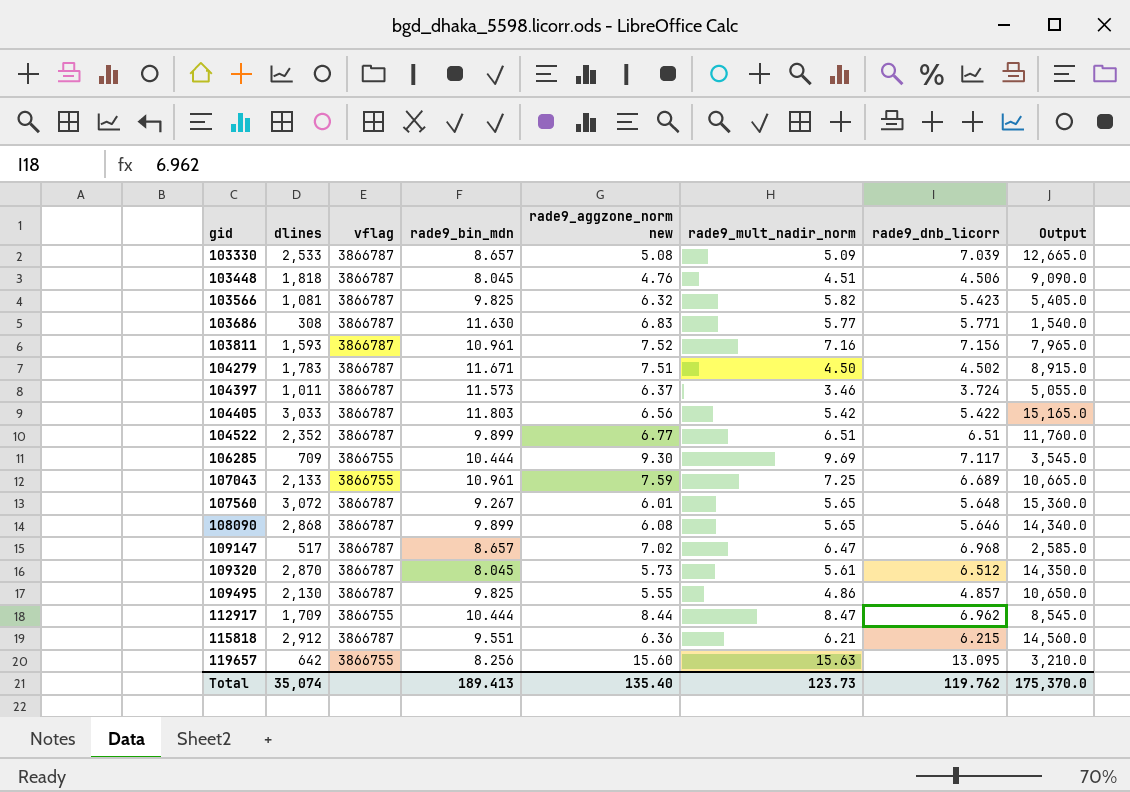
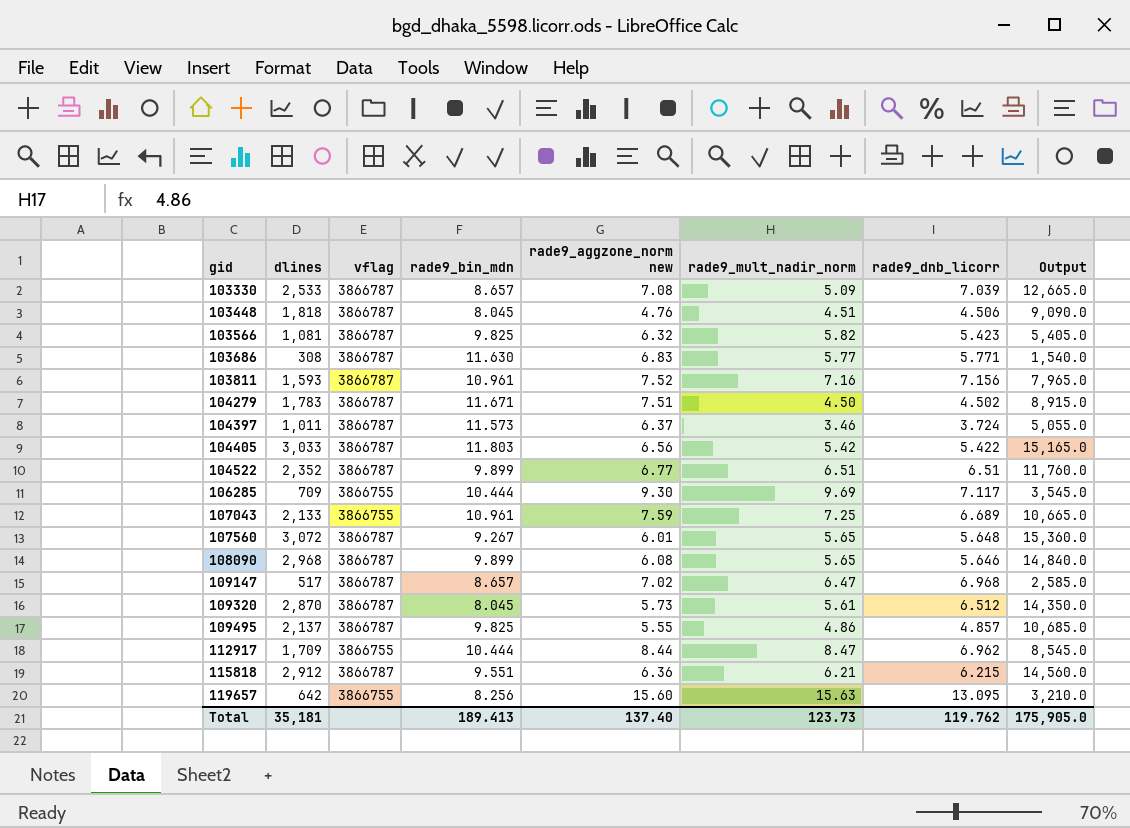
103330 | rade9_aggzone_norm new: 5.08 -> 7.08
108090 | dlines: 2,868 -> 2,968
108090 | Output: 14,340.0 -> 14,840.0
109495 | dlines: 2,130 -> 2,137
109495 | Output: 10,650.0 -> 10,685.0
Total | dlines: 35,074 -> 35,181
Total | rade9_aggzone_norm new: 135.40 -> 137.40
Total | Output: 175,370.0 -> 175,905.0

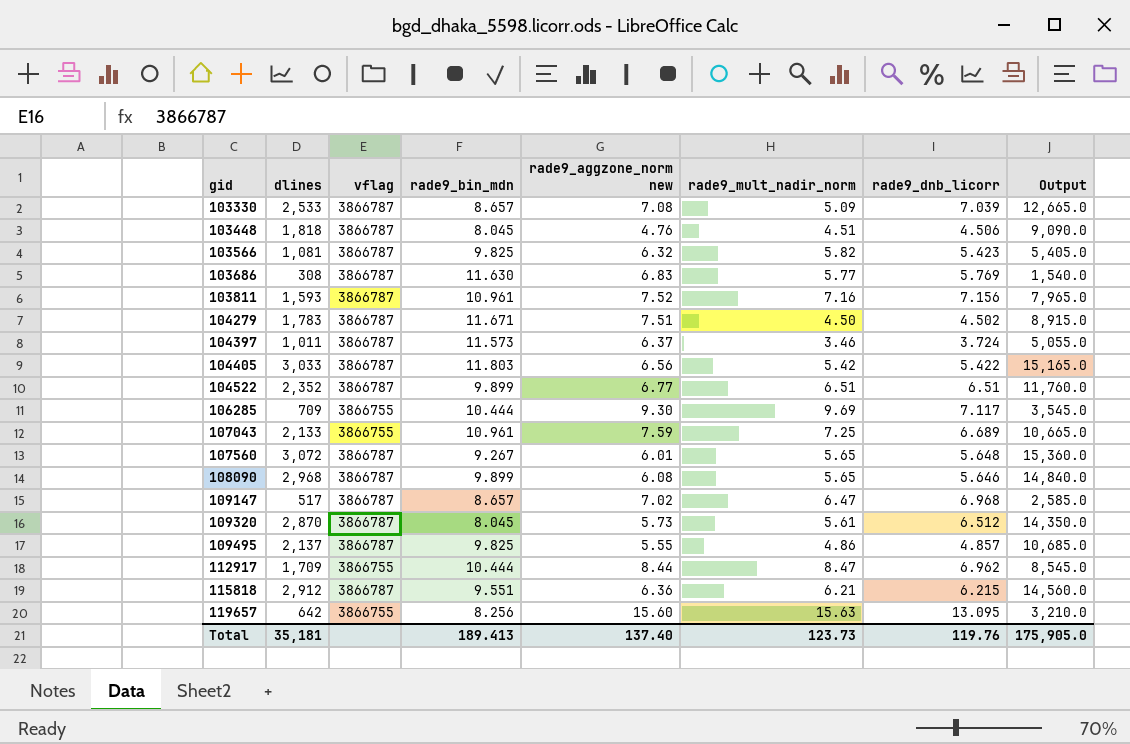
103686 | rade9_dnb_licorr: 5.771 -> 5.769
Total | rade9_dnb_licorr: 119.762 -> 119.76

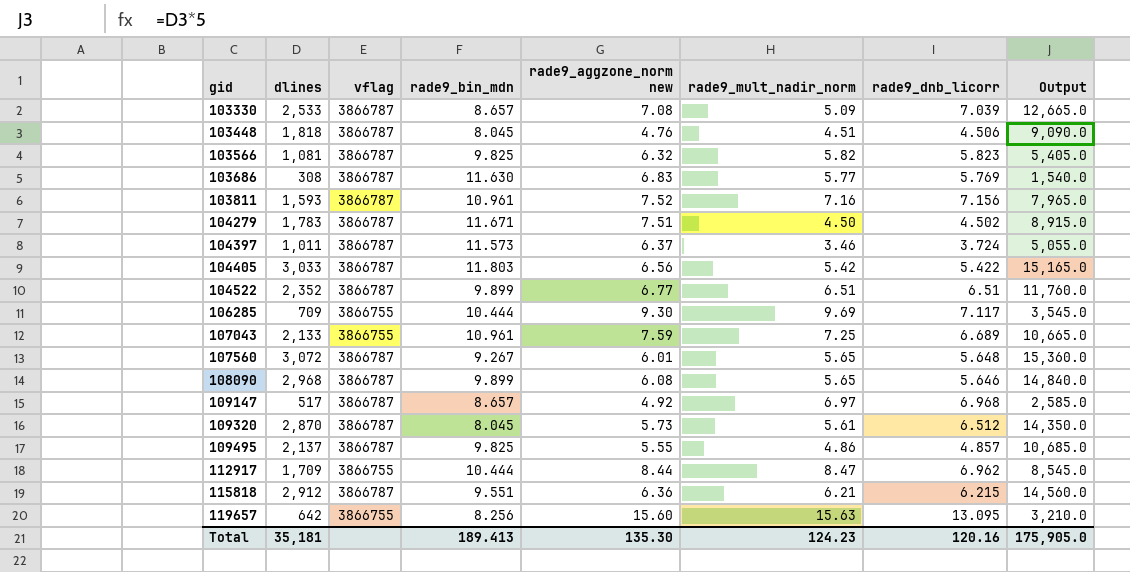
103566 | rade9_dnb_licorr: 5.423 -> 5.823
109147 | rade9_aggzone_norm new: 7.02 -> 4.92
109147 | rade9_mult_nadir_norm: 6.47 -> 6.97
Total | rade9_aggzone_norm new: 137.40 -> 135.30
Total | rade9_mult_nadir_norm: 123.73 -> 124.23
Total | rade9_dnb_licorr: 119.76 -> 120.16

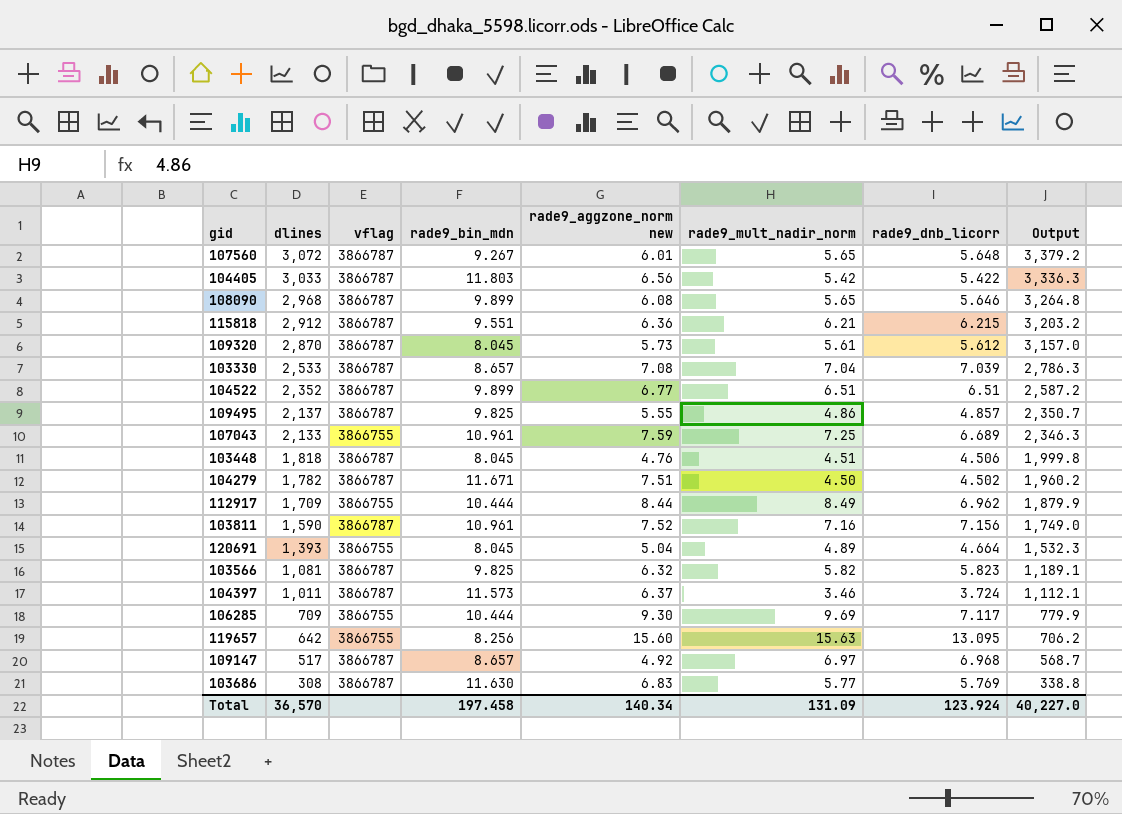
row order: gid ascending -> dlines descending
column Output | formula: [dlines] * 5 -> [dlines] * 1.1
109320 | rade9_dnb_licorr: 6.512 -> 5.612
103330 | rade9_mult_nadir_norm: 5.09 -> 7.04
104279 | dlines: 1,783 -> 1,782
112917 | rade9_mult_nadir_norm: 8.47 -> 8.49
103811 | dlines: 1,593 -> 1,590
row 120691: none -> 1,393 | 3866755 | 8.045 | 5.04 | 4.89 | 4.664 | 1,532.3
Total | dlines: 35,181 -> 36,570
Total | rade9_bin_mdn: 189.413 -> 197.458
Total | rade9_aggzone_norm new: 135.30 -> 140.34
Total | rade9_mult_nadir_norm: 124.23 -> 131.09
Total | rade9_dnb_licorr: 120.16 -> 123.924
Total | Output: 175,905.0 -> 40,227.0

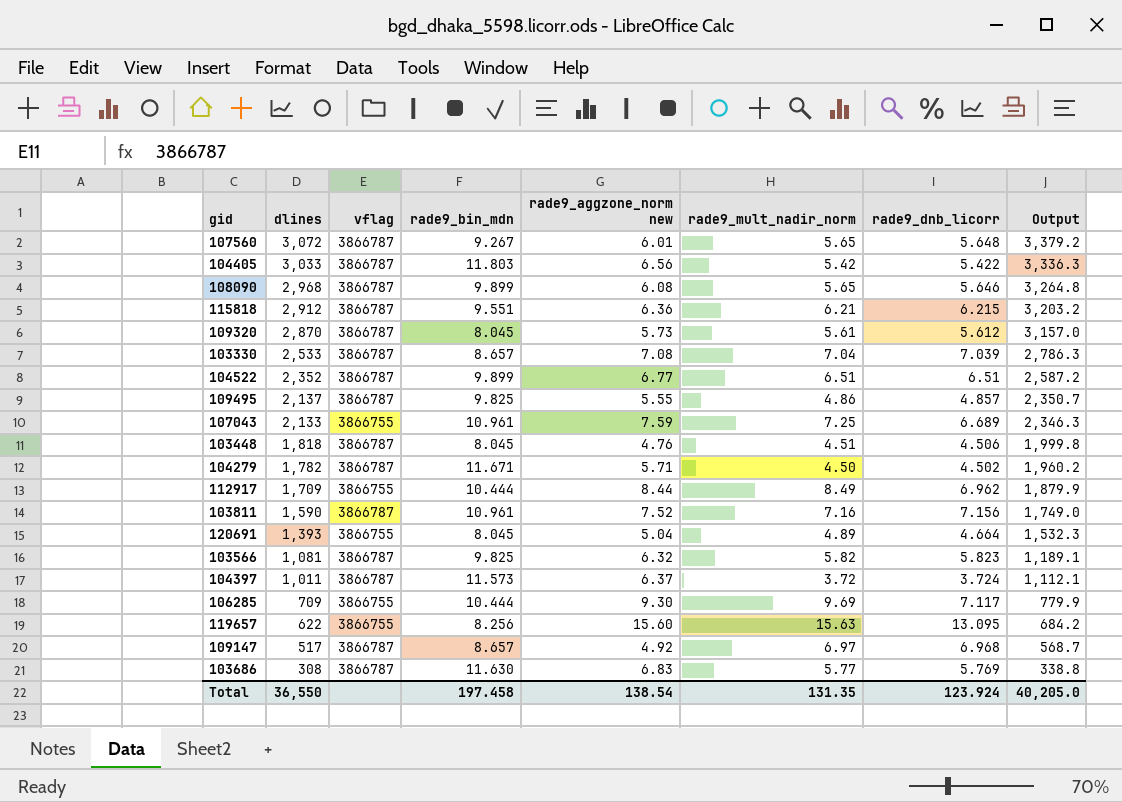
104279 | rade9_aggzone_norm new: 7.51 -> 5.71
104397 | rade9_mult_nadir_norm: 3.46 -> 3.72
119657 | dlines: 642 -> 622
119657 | Output: 706.2 -> 684.2
Total | dlines: 36,570 -> 36,550
Total | rade9_aggzone_norm new: 140.34 -> 138.54
Total | rade9_mult_nadir_norm: 131.09 -> 131.35
Total | Output: 40,227.0 -> 40,205.0

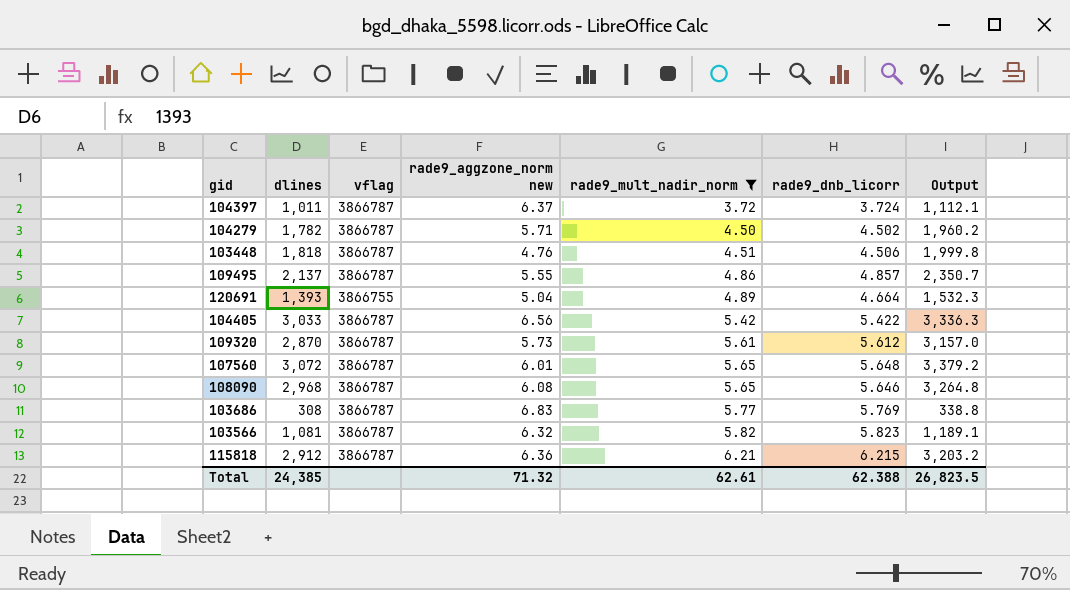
filter: none -> rade9_mult_nadir_norm <= 6.21
row order: dlines descending -> rade9_mult_nadir_norm ascending
column rade9_bin_mdn | position: 4 -> none
Total | dlines: 36,550 -> 24,385
Total | rade9_aggzone_norm new: 138.54 -> 71.32
Total | rade9_mult_nadir_norm: 131.35 -> 62.61
Total | rade9_dnb_licorr: 123.924 -> 62.388
Total | Output: 40,205.0 -> 26,823.5

